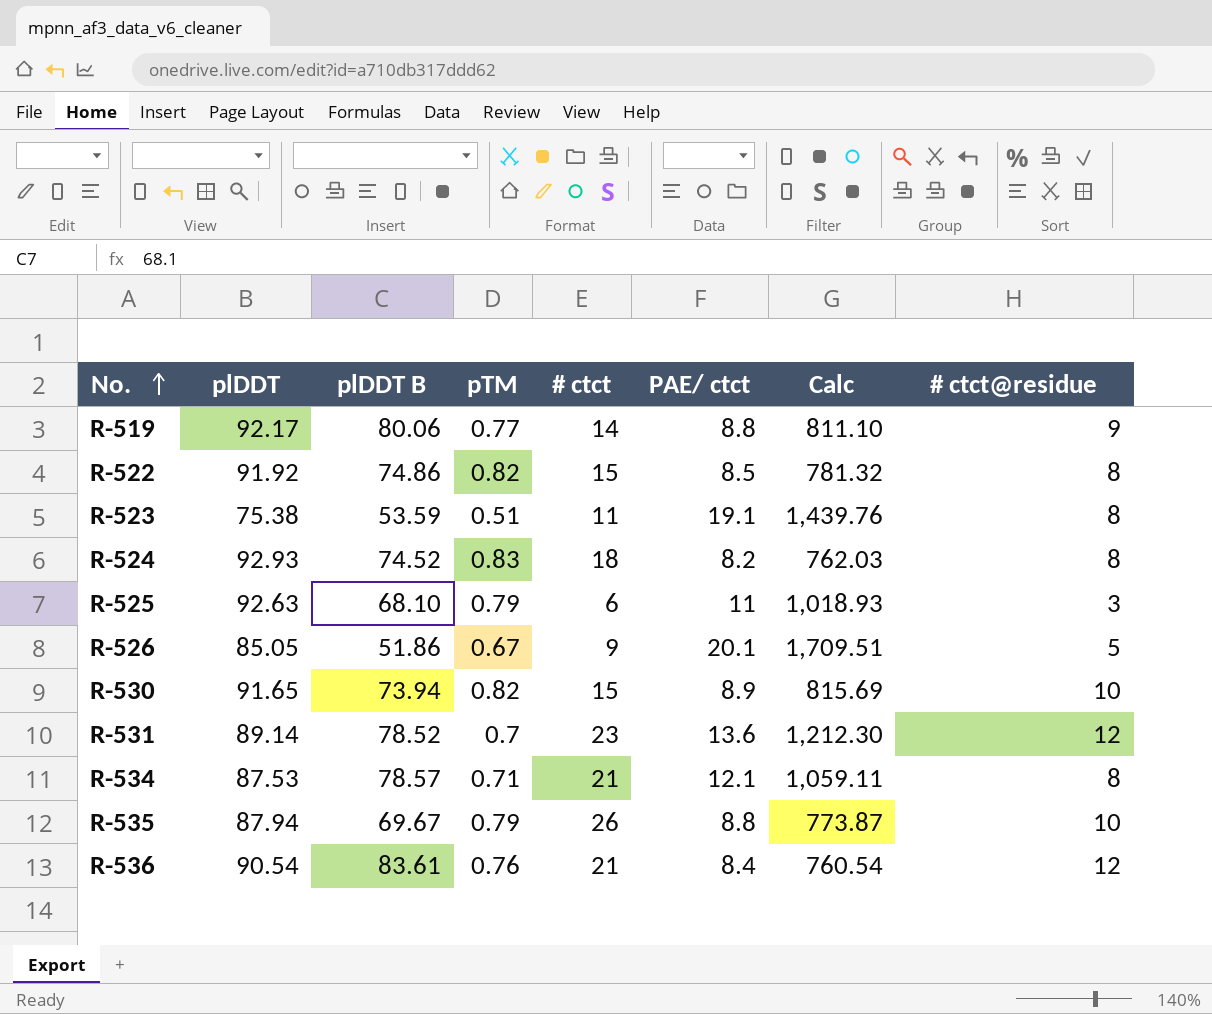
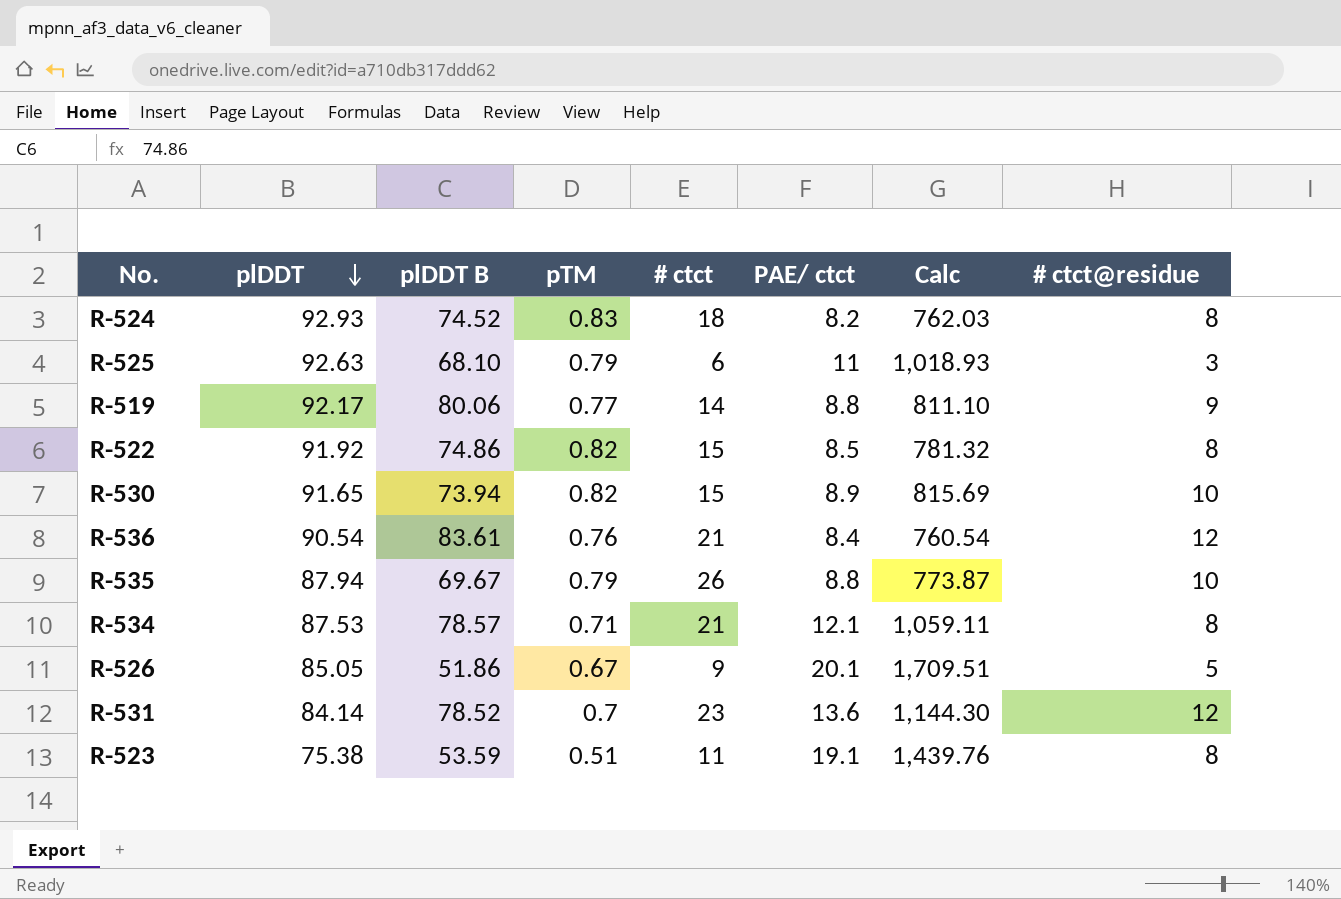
row order: No. ascending -> plDDT descending
R-531 | plDDT: 89.14 -> 84.14
R-531 | Calc: 1,212.30 -> 1,144.30

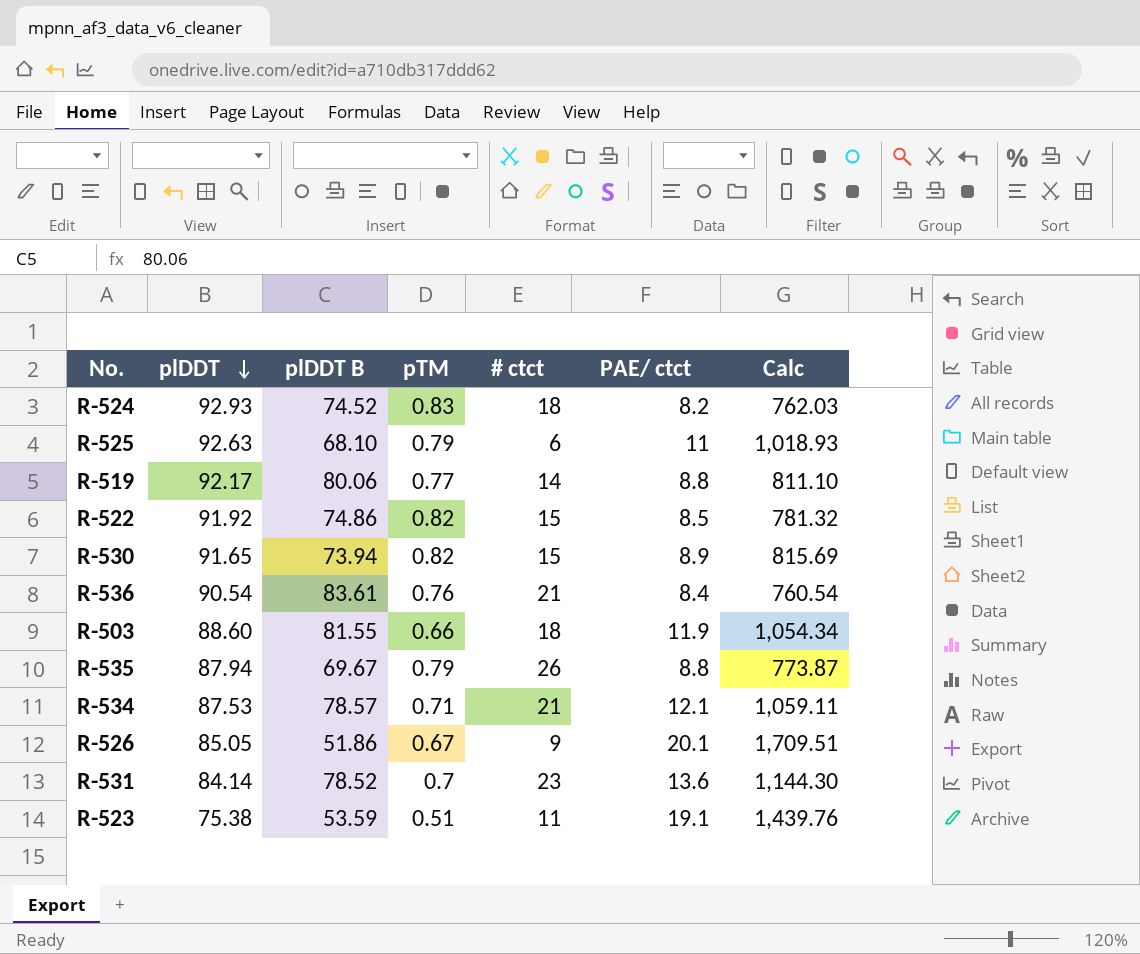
column # ctct@residue | position: 8 -> none
row R-503: none -> 88.60 | 81.55 | 0.66 | 18 | 11.9 | 1,054.34

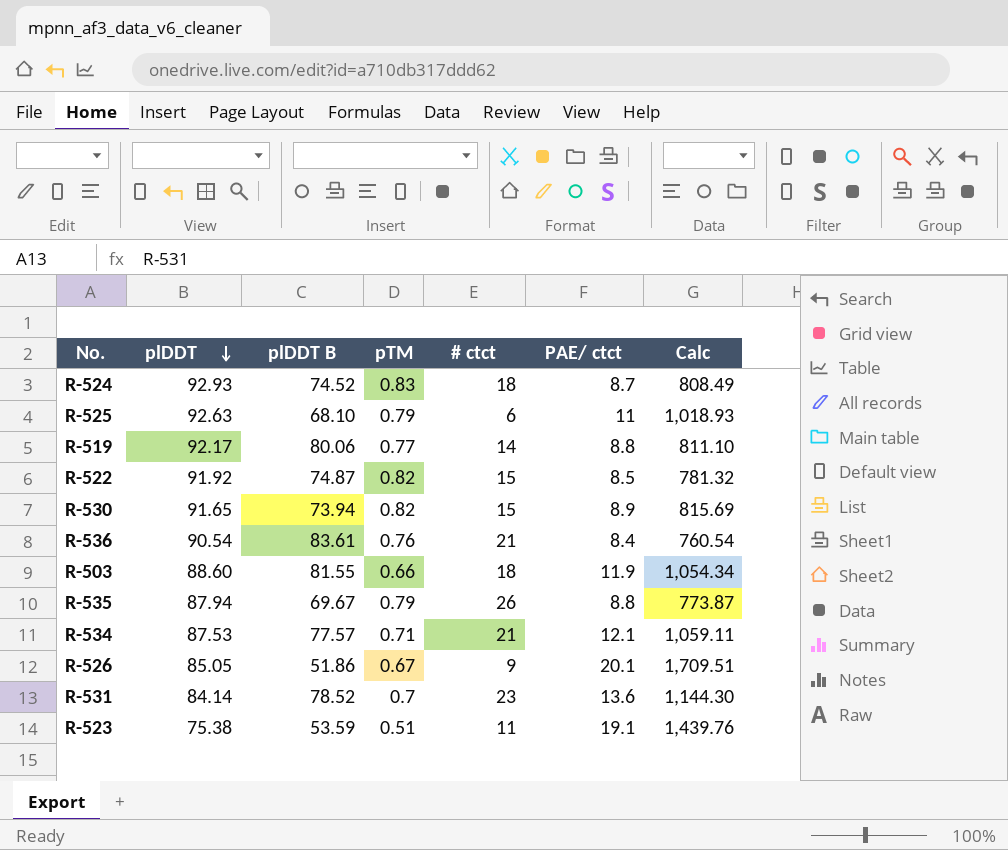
R-524 | PAE/ ctct: 8.2 -> 8.7
R-524 | Calc: 762.03 -> 808.49
R-522 | plDDT B: 74.86 -> 74.87
R-534 | plDDT B: 78.57 -> 77.57

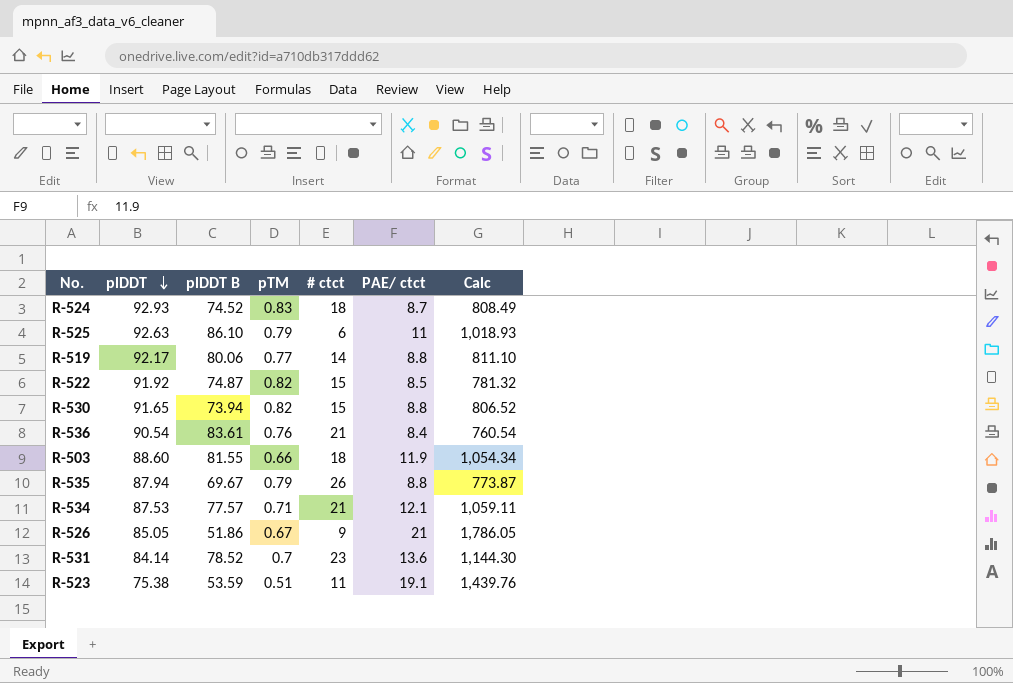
R-525 | plDDT B: 68.10 -> 86.10
R-530 | PAE/ ctct: 8.9 -> 8.8
R-530 | Calc: 815.69 -> 806.52
R-526 | PAE/ ctct: 20.1 -> 21
R-526 | Calc: 1,709.51 -> 1,786.05

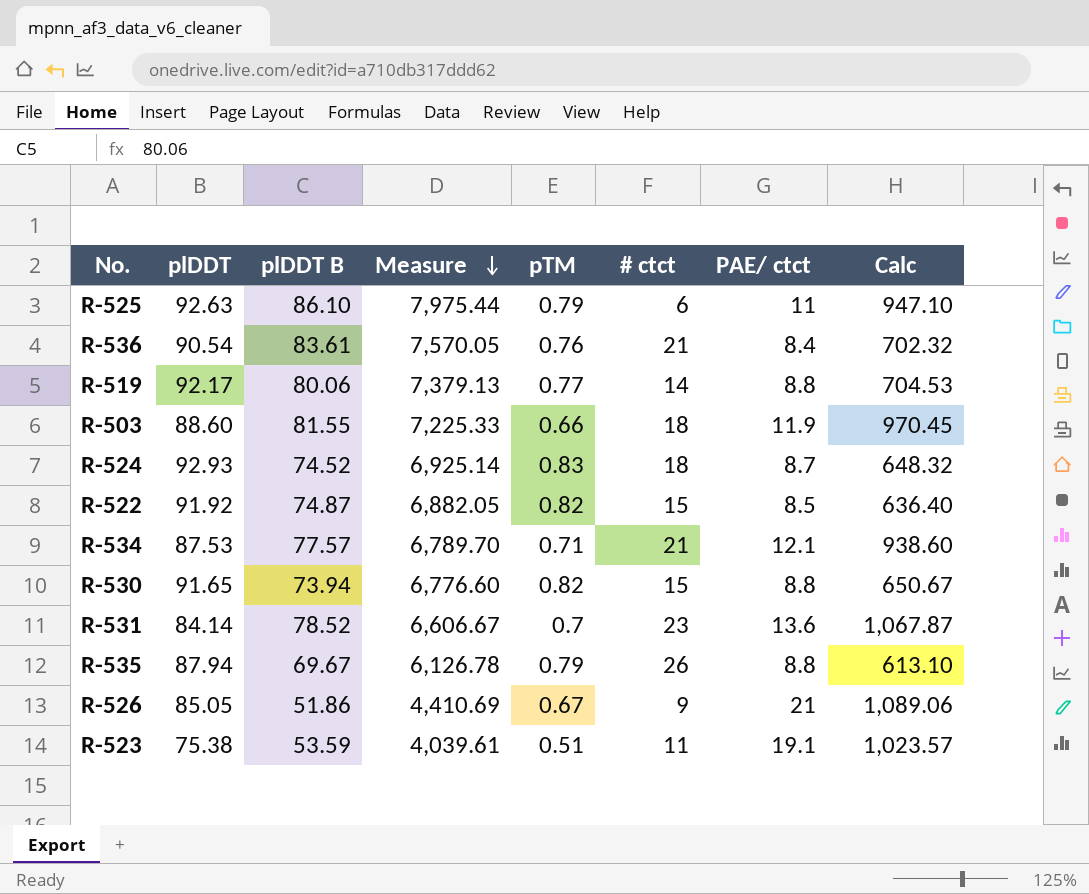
row order: plDDT descending -> Measure descending
column Measure | formula: none -> [plDDT] * [plDDT B]
column Calc | formula: [plDDT] * [PAE/ ctct] -> [plDDT B] * [PAE/ ctct]

